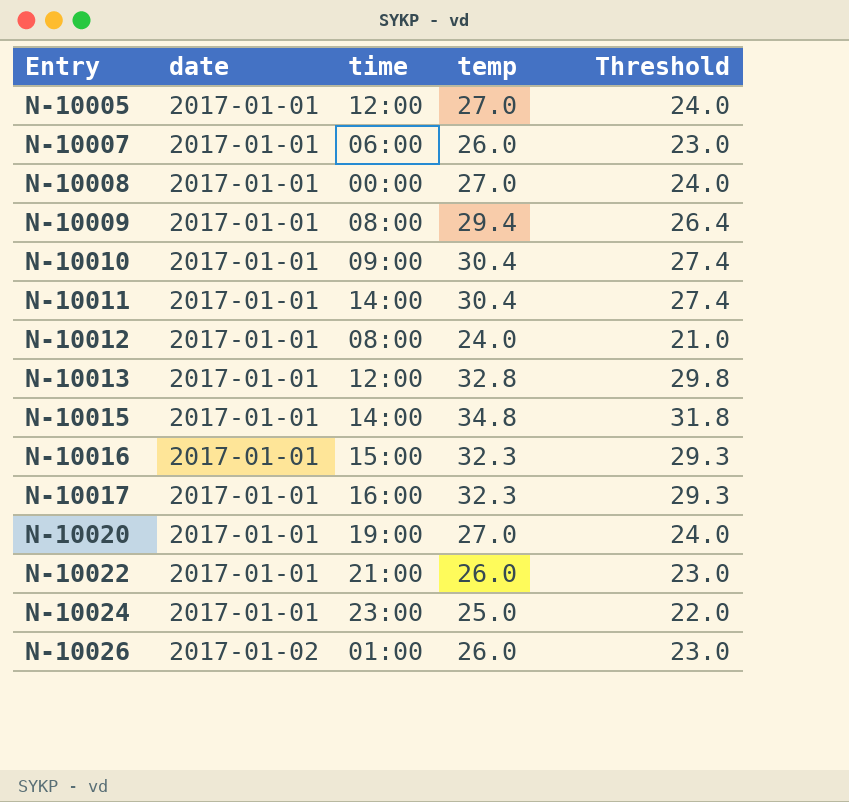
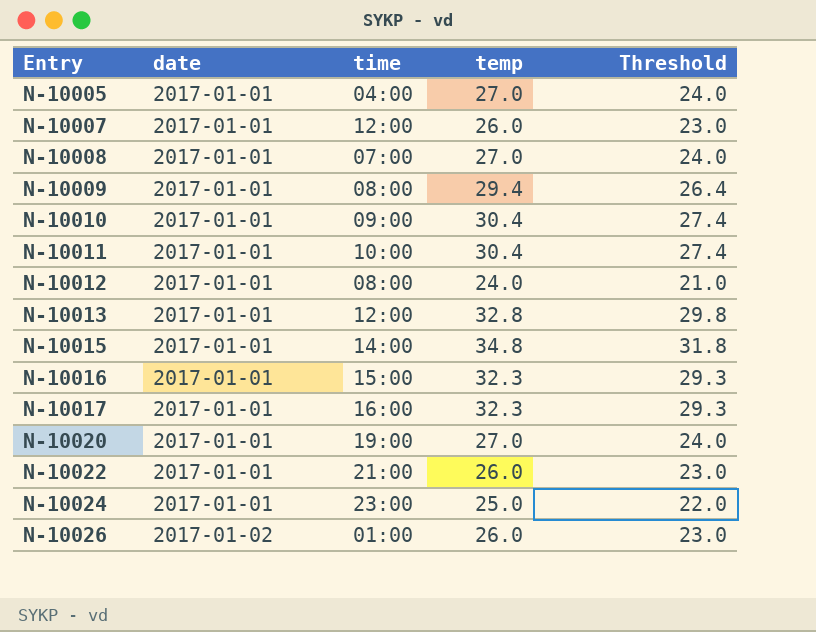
N-10005 | time: 12:00 -> 04:00
N-10007 | time: 06:00 -> 12:00
N-10008 | time: 00:00 -> 07:00
N-10011 | time: 14:00 -> 10:00

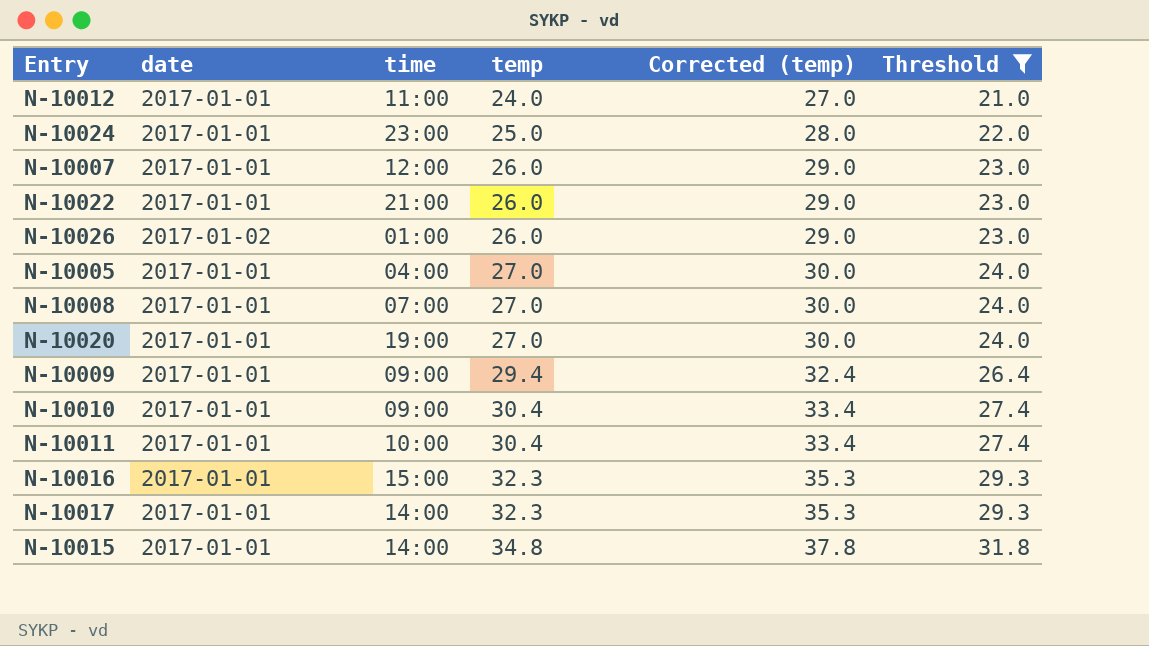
filter: none -> Threshold != 29.8
row order: Entry ascending -> temp ascending
column Corrected (temp) | formula: none -> [temp] + 3
N-10012 | time: 08:00 -> 11:00
N-10009 | time: 08:00 -> 09:00
N-10017 | time: 16:00 -> 14:00

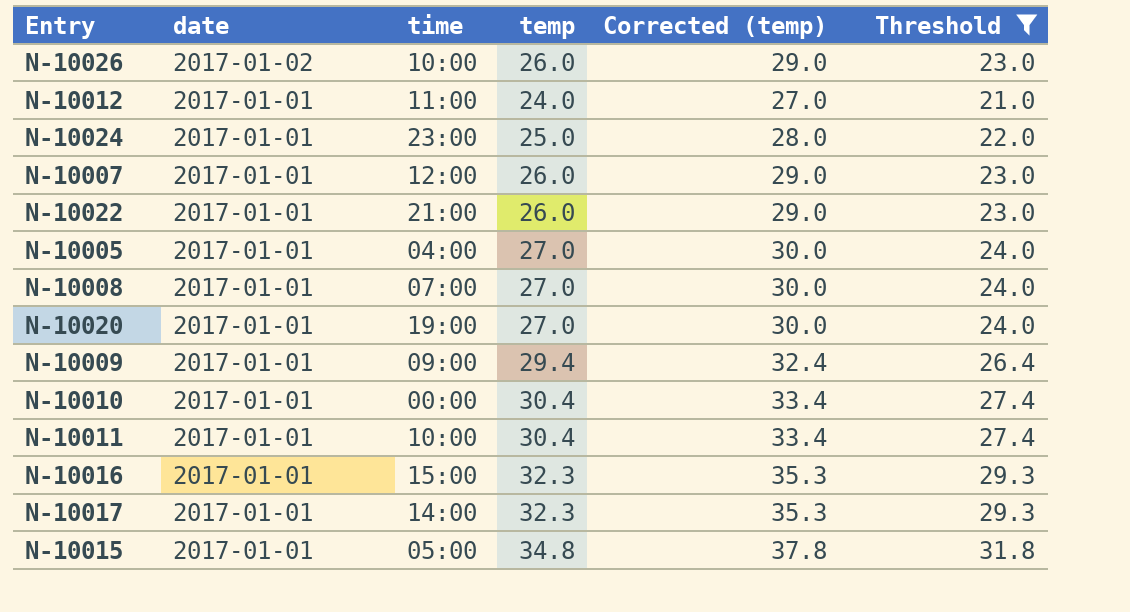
row order: temp ascending -> date descending
N-10026 | time: 01:00 -> 10:00
N-10010 | time: 09:00 -> 00:00
N-10015 | time: 14:00 -> 05:00

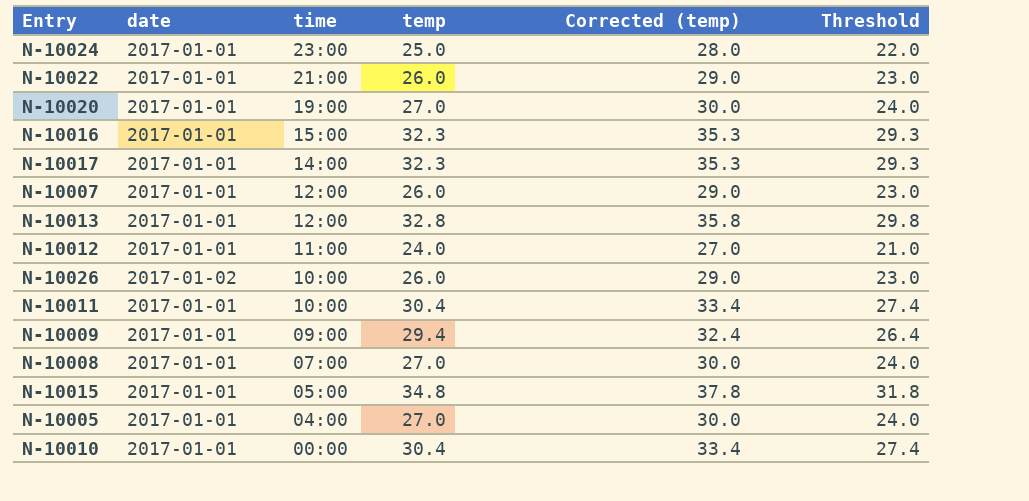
filter: Threshold != 29.8 -> none
row order: date descending -> time descending

